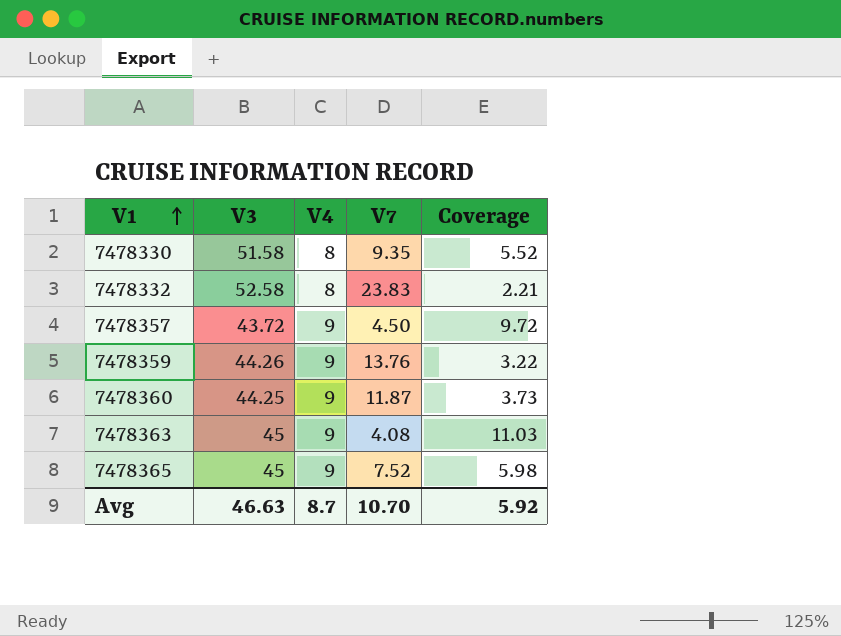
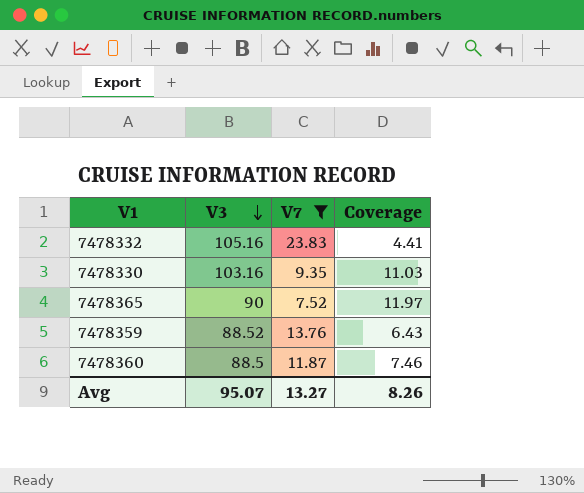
filter: none -> V7 >= 7.52
row order: V1 ascending -> V3 descending
column V4 | position: 3 -> none
7478332 | V3: 52.58 -> 105.16
7478332 | Coverage: 2.21 -> 4.41
7478330 | V3: 51.58 -> 103.16
7478330 | Coverage: 5.52 -> 11.03
7478365 | V3: 45 -> 90
7478365 | Coverage: 5.98 -> 11.97
7478359 | V3: 44.26 -> 88.52
7478359 | Coverage: 3.22 -> 6.43
7478360 | V3: 44.25 -> 88.5
7478360 | Coverage: 3.73 -> 7.46
Avg | V3: 46.63 -> 95.07
Avg | V7: 10.70 -> 13.27
Avg | Coverage: 5.92 -> 8.26

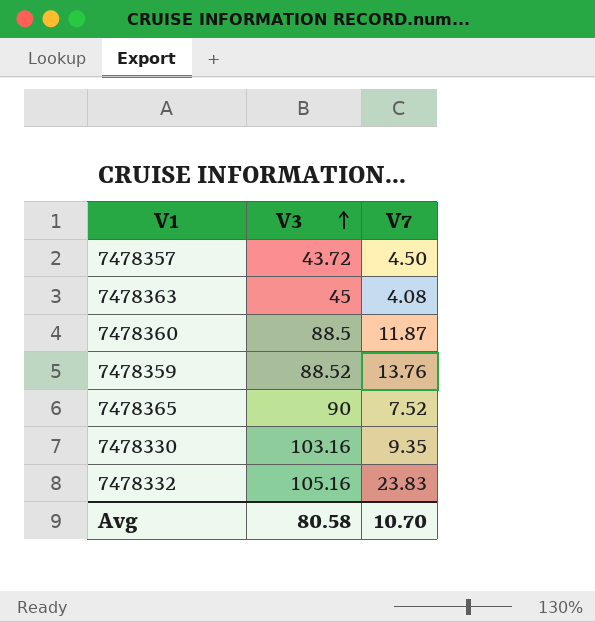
filter: V7 >= 7.52 -> none
row order: V3 descending -> V3 ascending
column Coverage | formula: [V3] / [V7] -> none
Avg | V3: 95.07 -> 80.58
Avg | V7: 13.27 -> 10.70

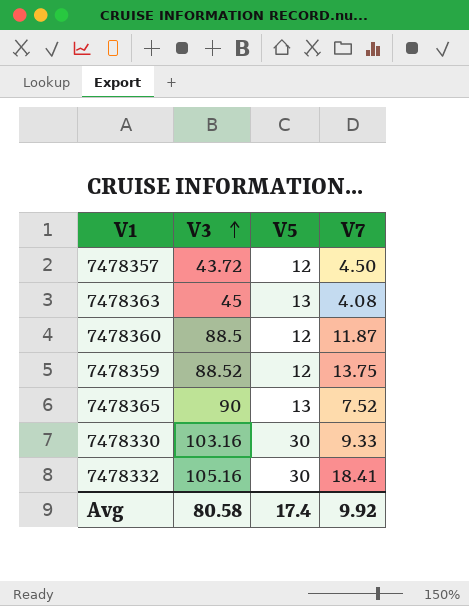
column V5 | position: none -> 3
7478359 | V7: 13.76 -> 13.75
7478330 | V7: 9.35 -> 9.33
7478332 | V7: 23.83 -> 18.41
Avg | V7: 10.70 -> 9.92

